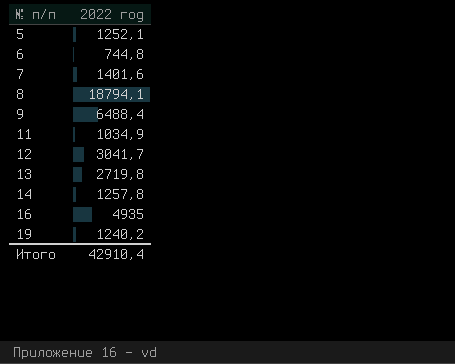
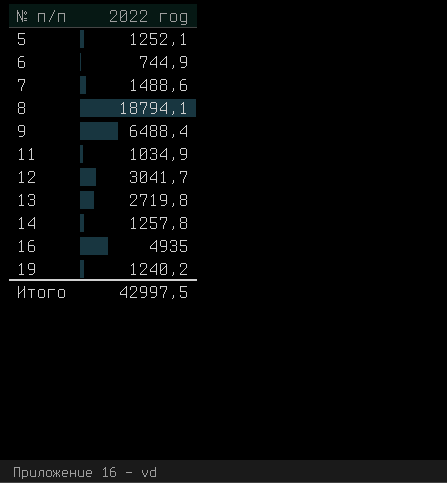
6 | 2022 год: 744,8 -> 744,9
7 | 2022 год: 1401,6 -> 1488,6
Итого | 2022 год: 42910,4 -> 42997,5

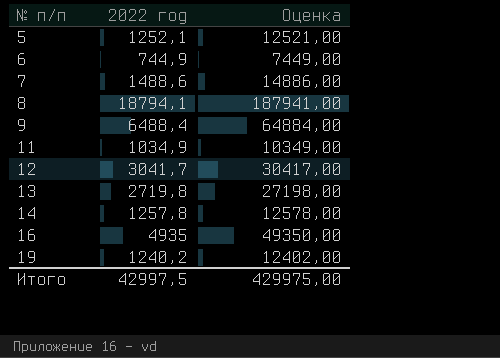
column Оценка | formula: none -> [2022 год] * 10

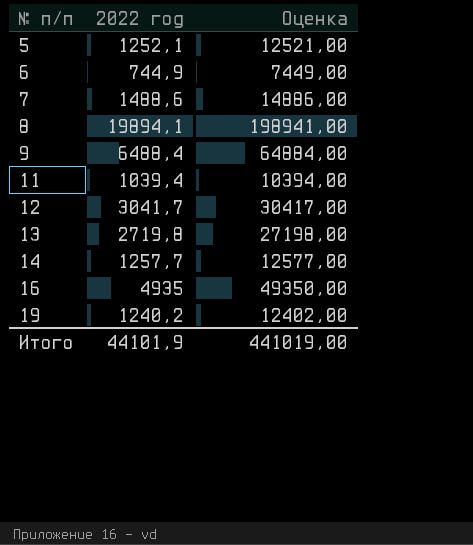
8 | 2022 год: 18794,1 -> 19894,1
8 | Оценка: 187941,00 -> 198941,00
11 | 2022 год: 1034,9 -> 1039,4
11 | Оценка: 10349,00 -> 10394,00
14 | 2022 год: 1257,8 -> 1257,7
14 | Оценка: 12578,00 -> 12577,00
Итого | 2022 год: 42997,5 -> 44101,9
Итого | Оценка: 429975,00 -> 441019,00

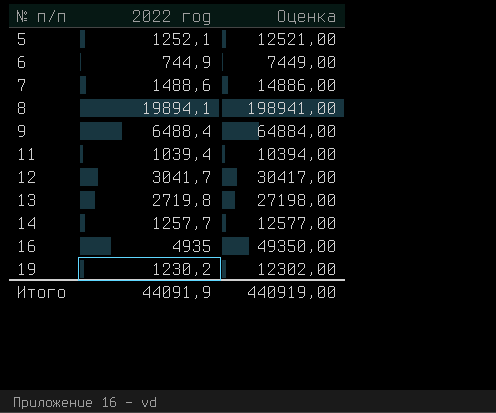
19 | 2022 год: 1240,2 -> 1230,2
19 | Оценка: 12402,00 -> 12302,00
Итого | 2022 год: 44101,9 -> 44091,9
Итого | Оценка: 441019,00 -> 440919,00

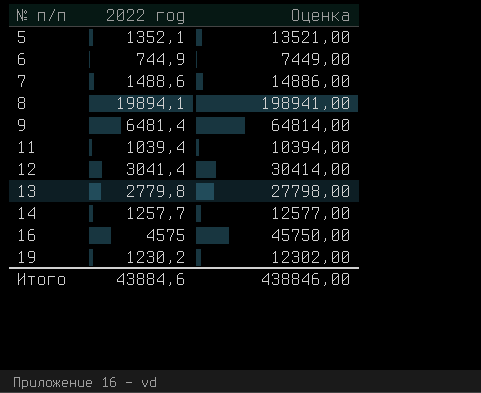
5 | 2022 год: 1252,1 -> 1352,1
5 | Оценка: 12521,00 -> 13521,00
9 | 2022 год: 6488,4 -> 6481,4
9 | Оценка: 64884,00 -> 64814,00
12 | 2022 год: 3041,7 -> 3041,4
12 | Оценка: 30417,00 -> 30414,00
13 | 2022 год: 2719,8 -> 2779,8
13 | Оценка: 27198,00 -> 27798,00
16 | 2022 год: 4935 -> 4575
16 | Оценка: 49350,00 -> 45750,00
Итого | 2022 год: 44091,9 -> 43884,6
Итого | Оценка: 440919,00 -> 438846,00

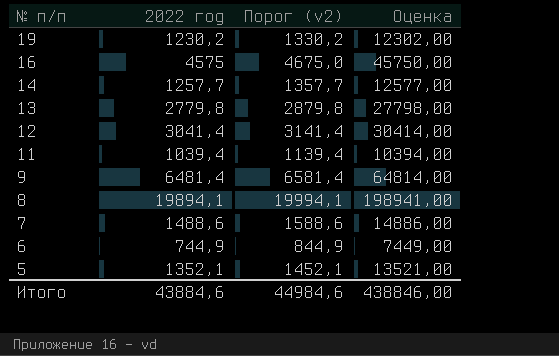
row order: № п/п ascending -> № п/п descending
column Порог (v2) | formula: none -> [2022 год] + 100

